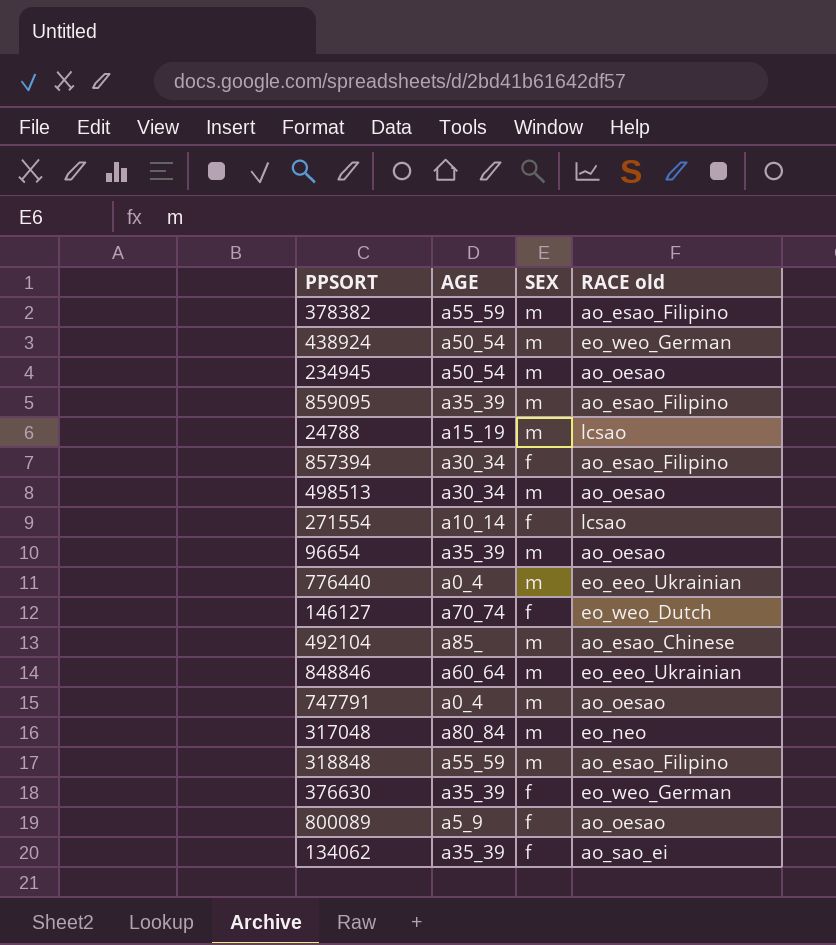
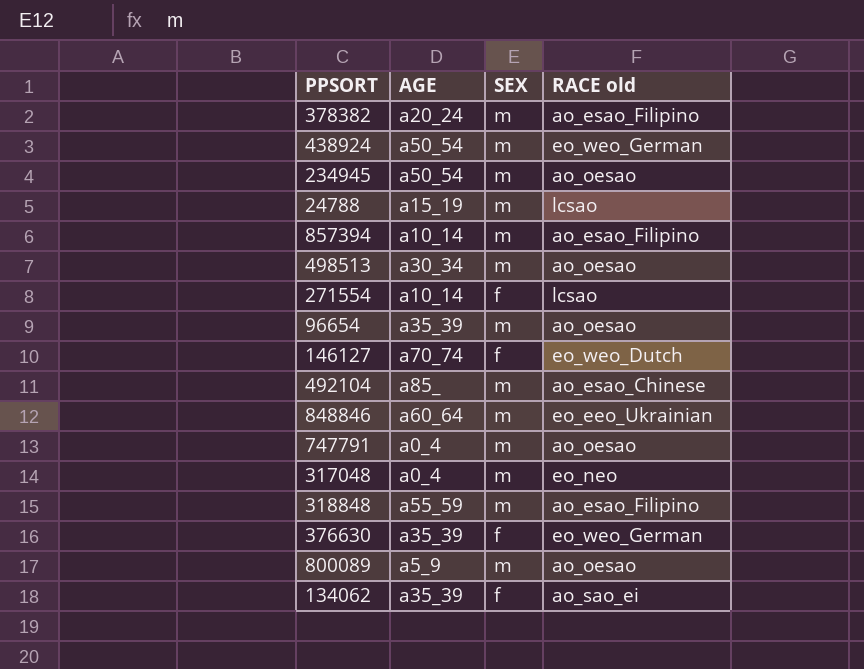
row 859095: a35_39 | m | ao_esao_Filipino -> none
row 776440: a0_4 | m | eo_eeo_Ukrainian -> none
378382 | AGE: a55_59 -> a20_24
857394 | AGE: a30_34 -> a10_14
857394 | SEX: f -> m
317048 | AGE: a80_84 -> a0_4
800089 | SEX: f -> m

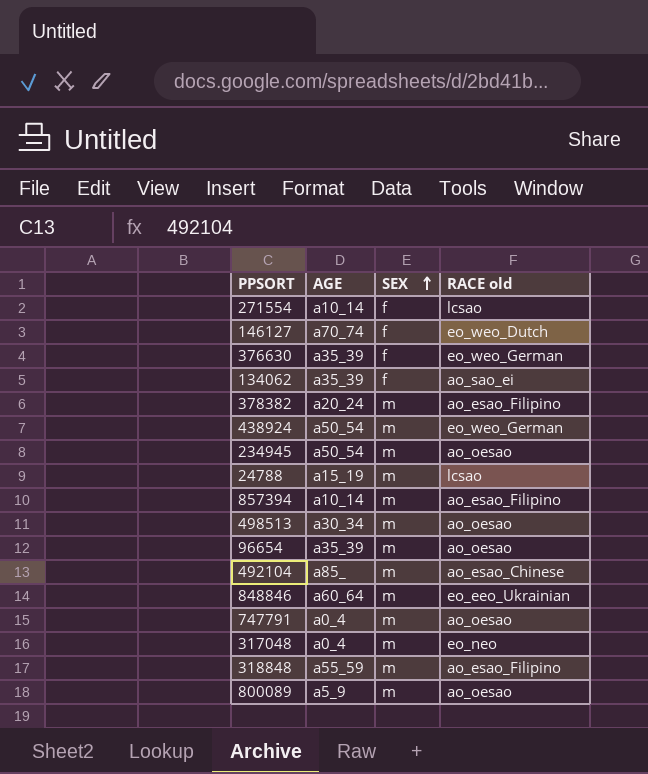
row order: none -> SEX ascending

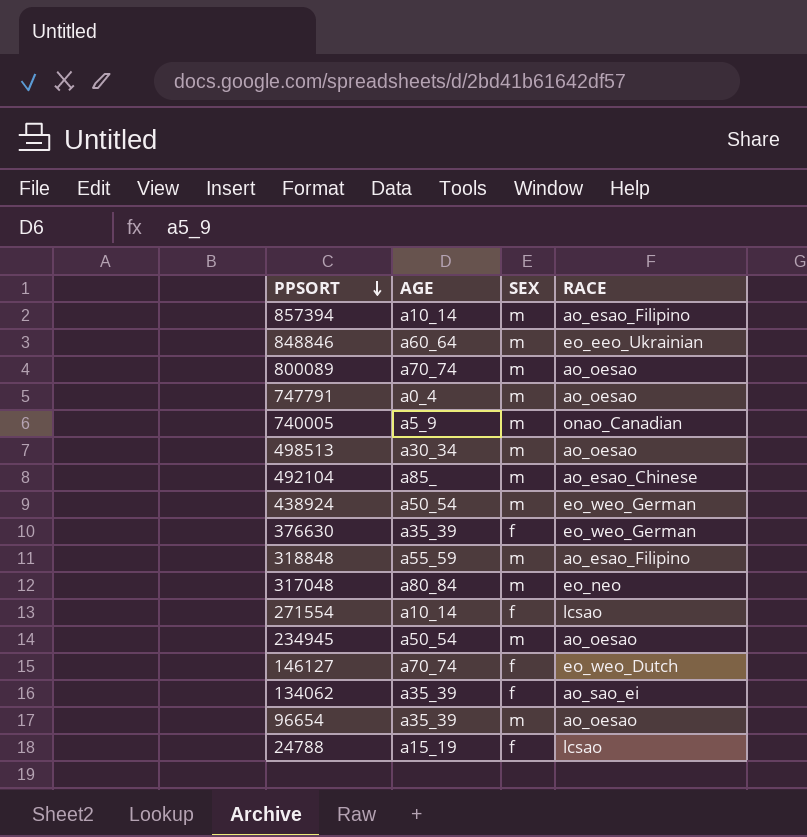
row order: SEX ascending -> PPSORT descending
column name: RACE old -> RACE
row 378382: a20_24 | m | ao_esao_Filipino -> none
800089 | AGE: a5_9 -> a70_74
row 740005: none -> a5_9 | m | onao_Canadian
317048 | AGE: a0_4 -> a80_84
24788 | SEX: m -> f

